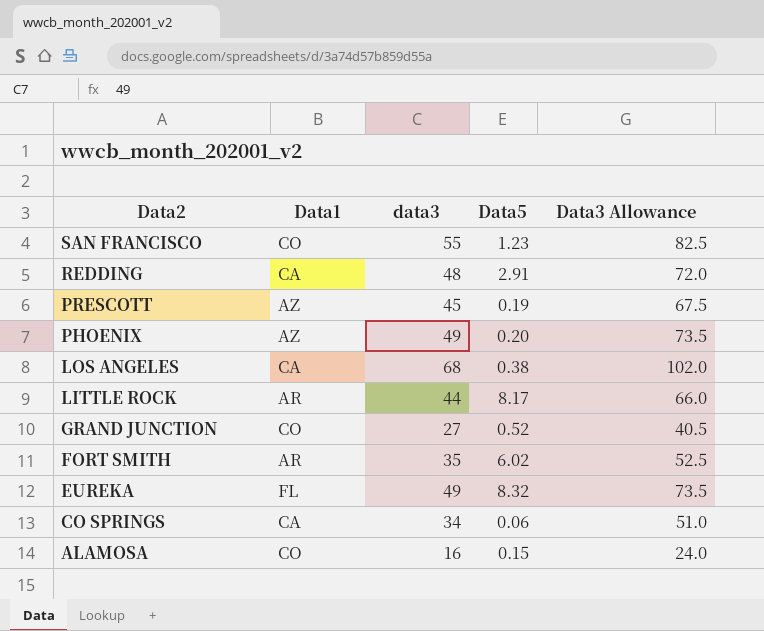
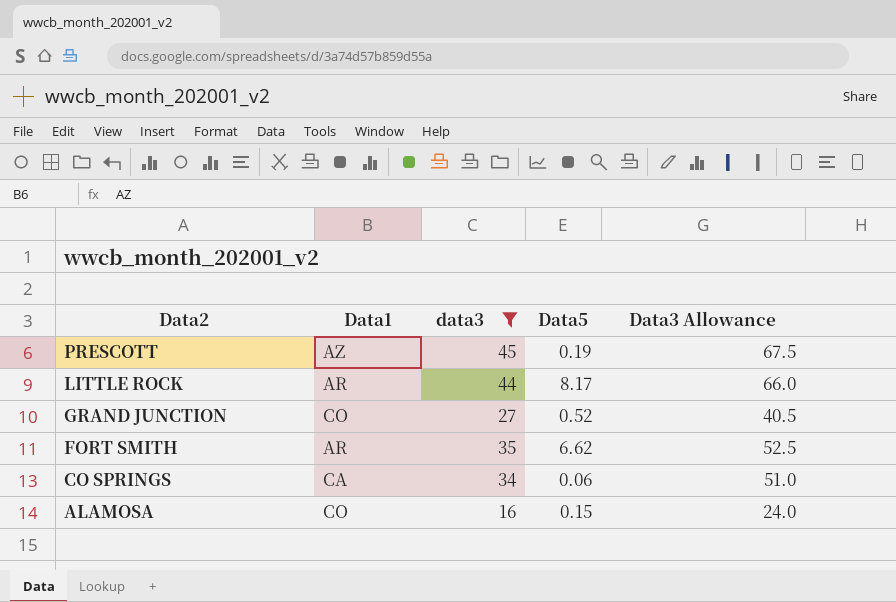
filter: none -> data3 <= 45
FORT SMITH | Data5: 6.02 -> 6.62

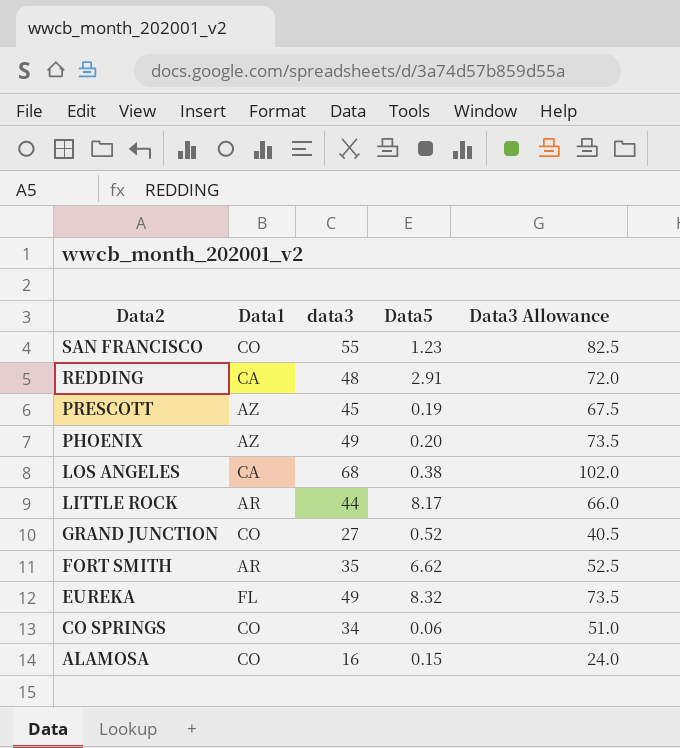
filter: data3 <= 45 -> none
CO SPRINGS | Data1: CA -> CO

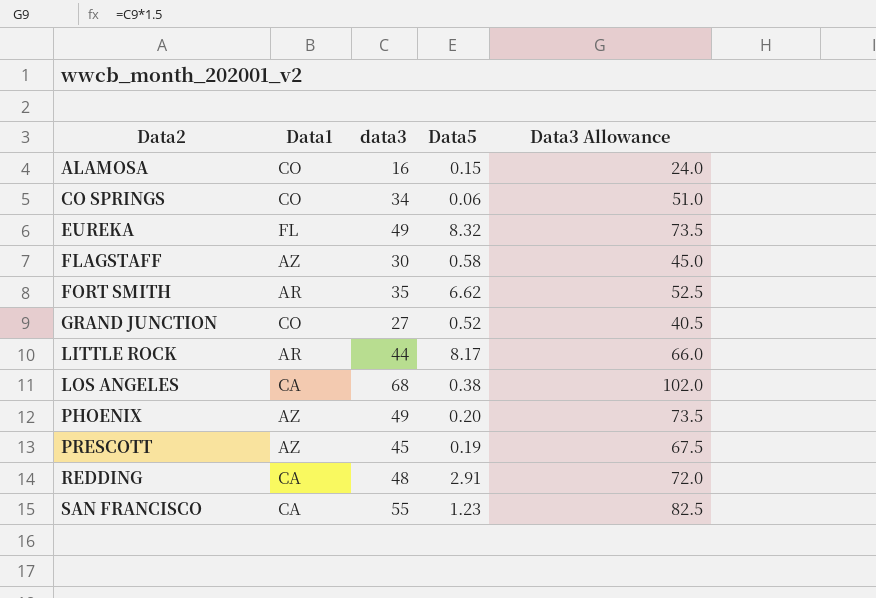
row order: Data2 descending -> Data2 ascending
row FLAGSTAFF: none -> AZ | 30 | 0.58 | 45.0
SAN FRANCISCO | Data1: CO -> CA

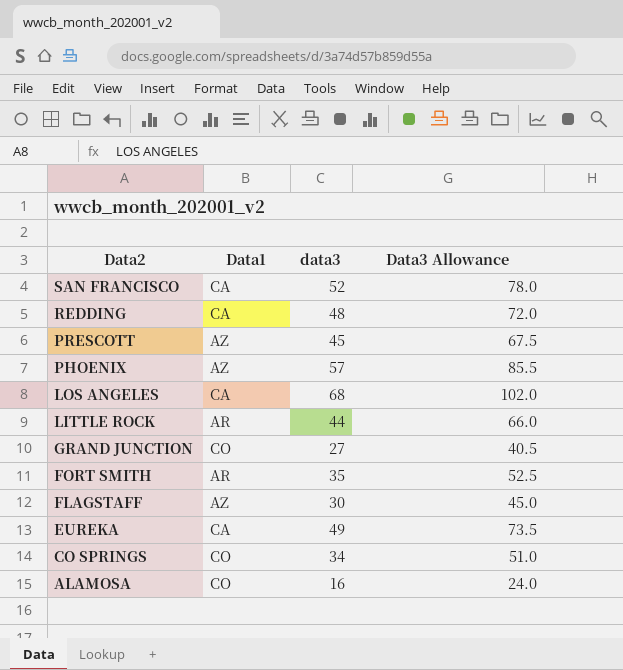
row order: Data2 ascending -> Data2 descending
column Data5 | position: 4 -> none
SAN FRANCISCO | data3: 55 -> 52
SAN FRANCISCO | Data3 Allowance: 82.5 -> 78.0
PHOENIX | data3: 49 -> 57
PHOENIX | Data3 Allowance: 73.5 -> 85.5
EUREKA | Data1: FL -> CA

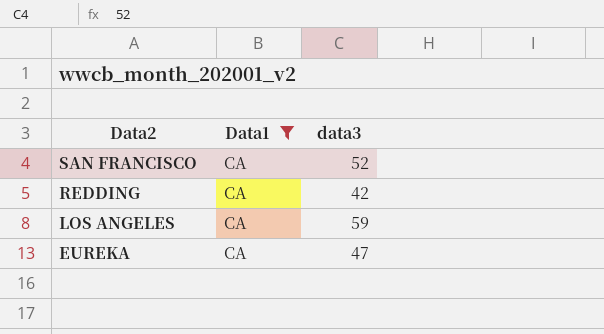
filter: none -> Data1 = CA
column Data3 Allowance | formula: [data3] * 1.5 -> none
REDDING | data3: 48 -> 42
LOS ANGELES | data3: 68 -> 59
EUREKA | data3: 49 -> 47

